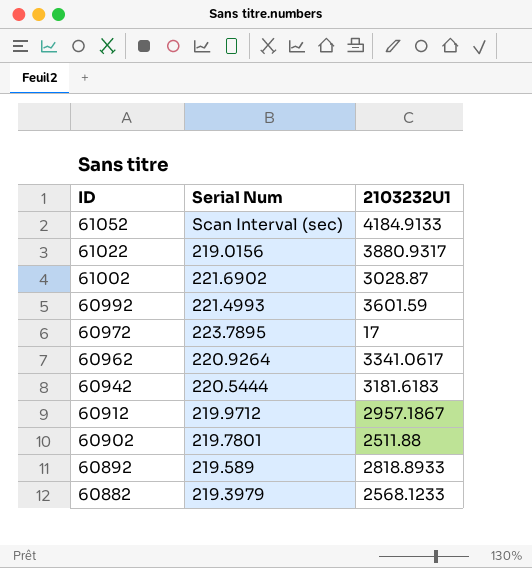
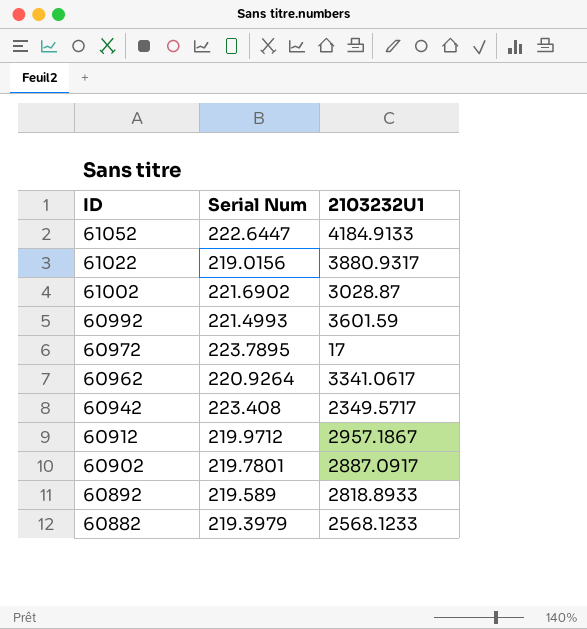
61052 | Serial Num: Scan Interval (sec) -> 222.6447
60942 | Serial Num: 220.5444 -> 223.408
60942 | 2103232U1: 3181.6183 -> 2349.5717
60902 | 2103232U1: 2511.88 -> 2887.0917

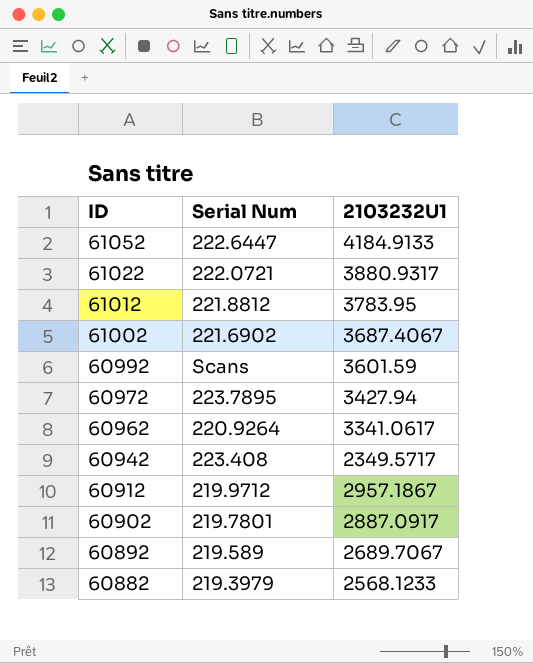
61022 | Serial Num: 219.0156 -> 222.0721
row 61012: none -> 221.8812 | 3783.95
61002 | 2103232U1: 3028.87 -> 3687.4067
60992 | Serial Num: 221.4993 -> Scans
60972 | 2103232U1: 17 -> 3427.94
60892 | 2103232U1: 2818.8933 -> 2689.7067

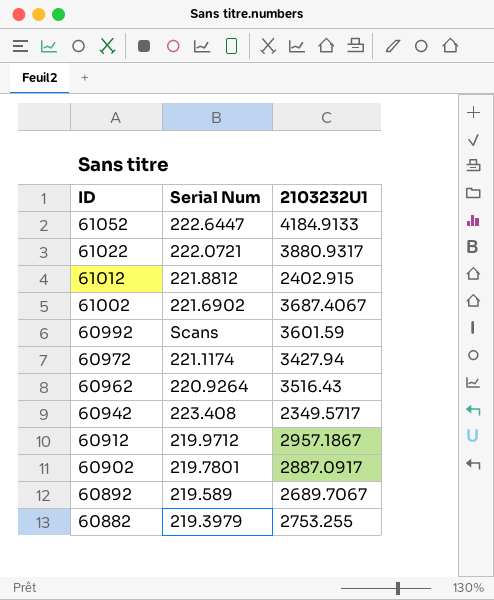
61012 | 2103232U1: 3783.95 -> 2402.915
60972 | Serial Num: 223.7895 -> 221.1174
60962 | 2103232U1: 3341.0617 -> 3516.43
60882 | 2103232U1: 2568.1233 -> 2753.255

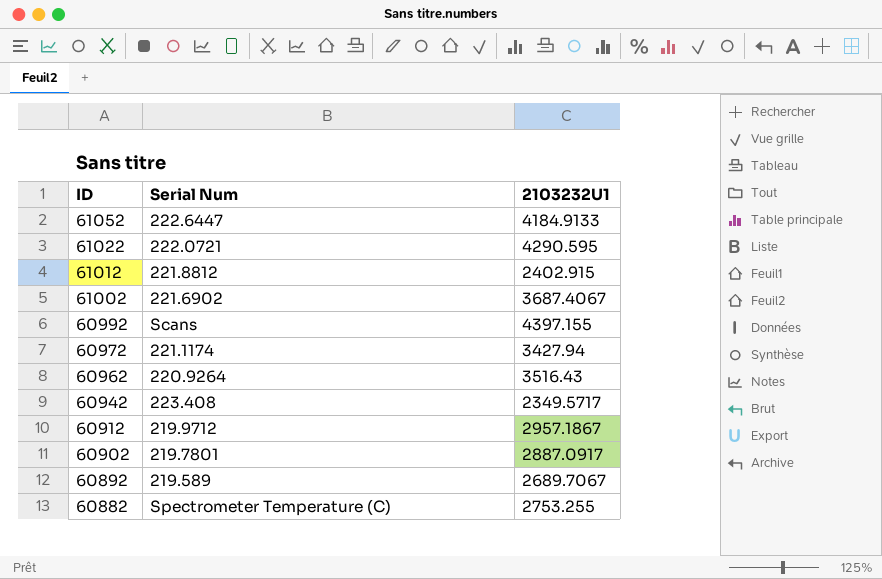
61022 | 2103232U1: 3880.9317 -> 4290.595
60992 | 2103232U1: 3601.59 -> 4397.155
60882 | Serial Num: 219.3979 -> Spectrometer Temperature (C)

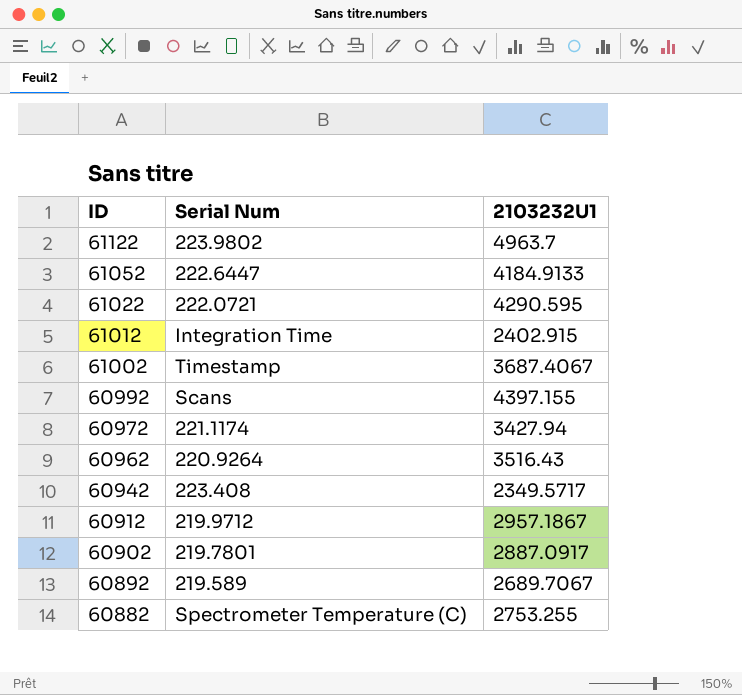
row 61122: none -> 223.9802 | 4963.7
61012 | Serial Num: 221.8812 -> Integration Time
61002 | Serial Num: 221.6902 -> Timestamp

